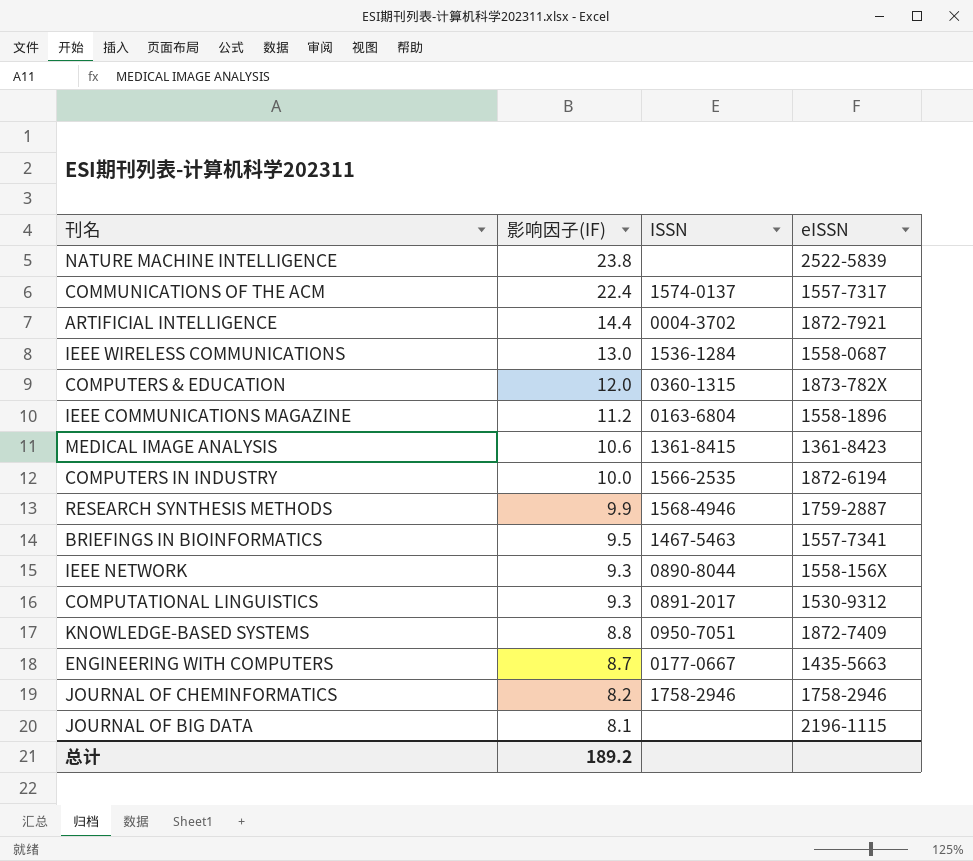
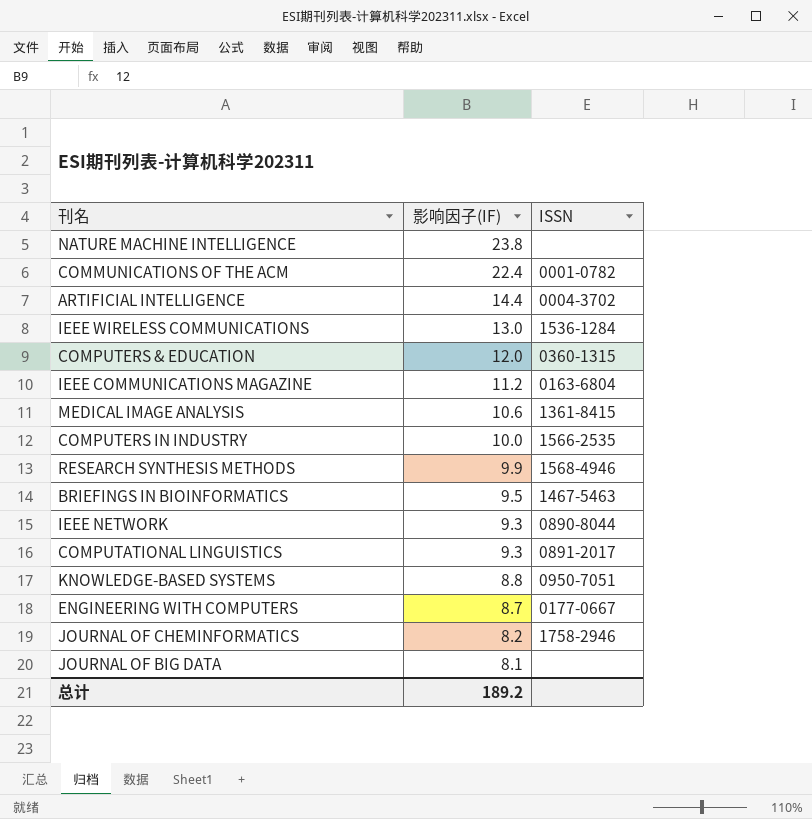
column eISSN | position: 4 -> none
COMMUNICATIONS OF THE ACM | ISSN: 1574-0137 -> 0001-0782

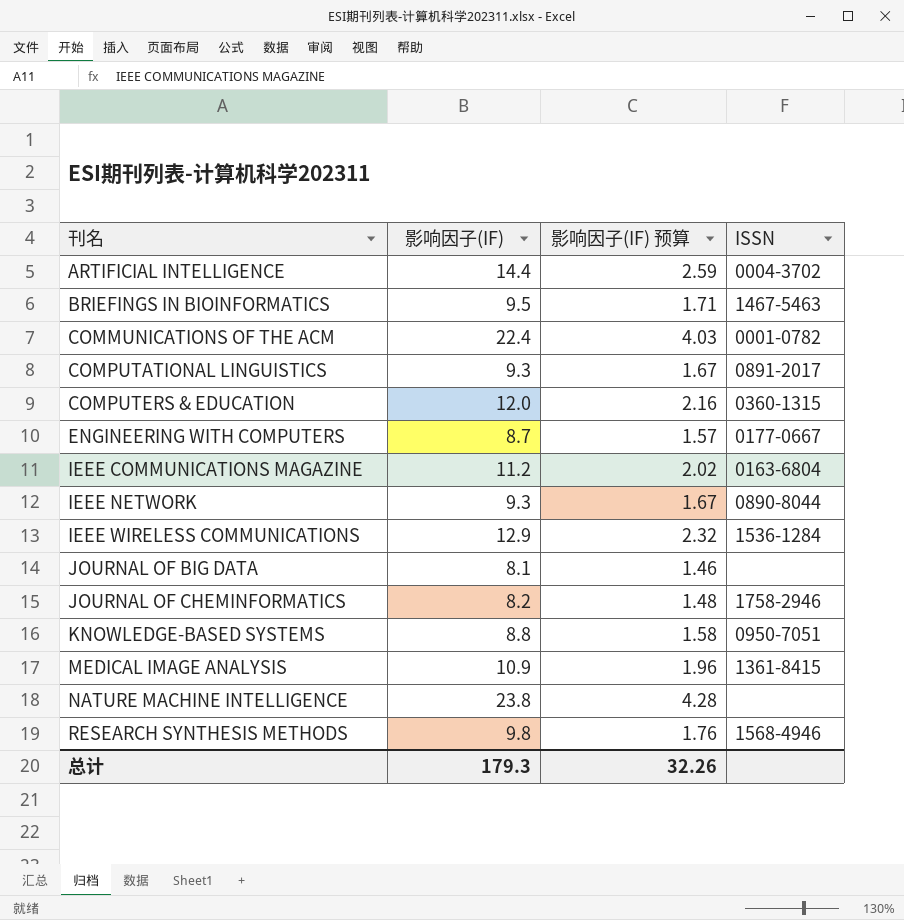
row order: 影响因子(IF) descending -> 刊名 ascending
column 影响因子(IF) 预算 | formula: none -> [影响因子(IF)] * 0.18
row COMPUTERS IN INDUSTRY: 10.0 | 1566-2535 -> none
IEEE WIRELESS COMMUNICATIONS | 影响因子(IF): 13.0 -> 12.9
MEDICAL IMAGE ANALYSIS | 影响因子(IF): 10.6 -> 10.9
RESEARCH SYNTHESIS METHODS | 影响因子(IF): 9.9 -> 9.8
总计 | 影响因子(IF): 189.2 -> 179.3

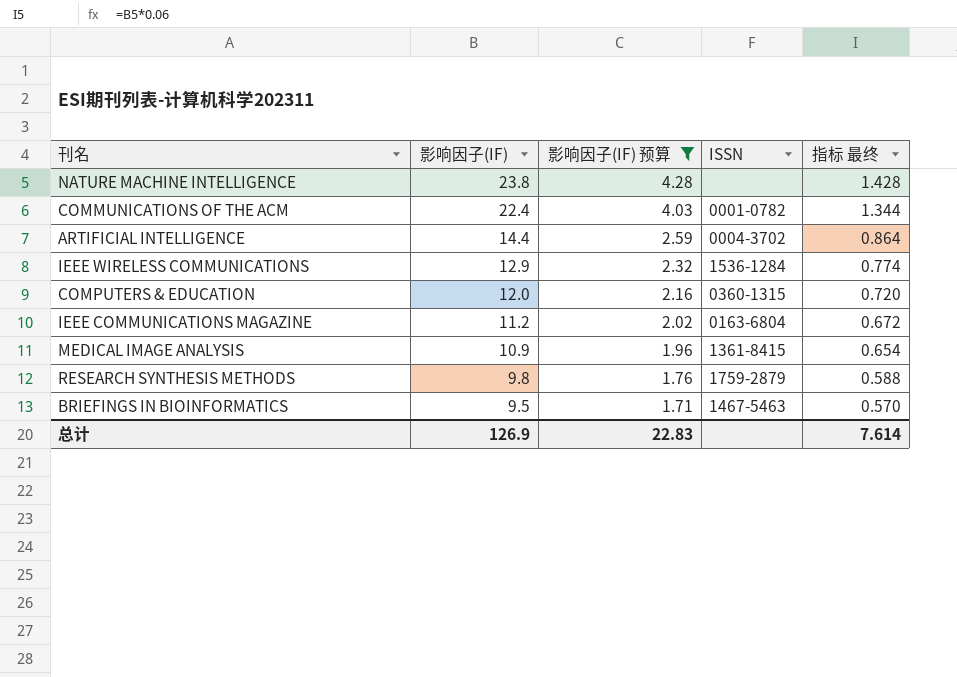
filter: none -> 影响因子(IF) 预算 >= 1.71
row order: 刊名 ascending -> 影响因子(IF) descending
column 指标 最终 | formula: none -> [影响因子(IF)] * 0.06
RESEARCH SYNTHESIS METHODS | ISSN: 1568-4946 -> 1759-2879
总计 | 影响因子(IF): 179.3 -> 126.9
总计 | 影响因子(IF) 预算: 32.26 -> 22.83

